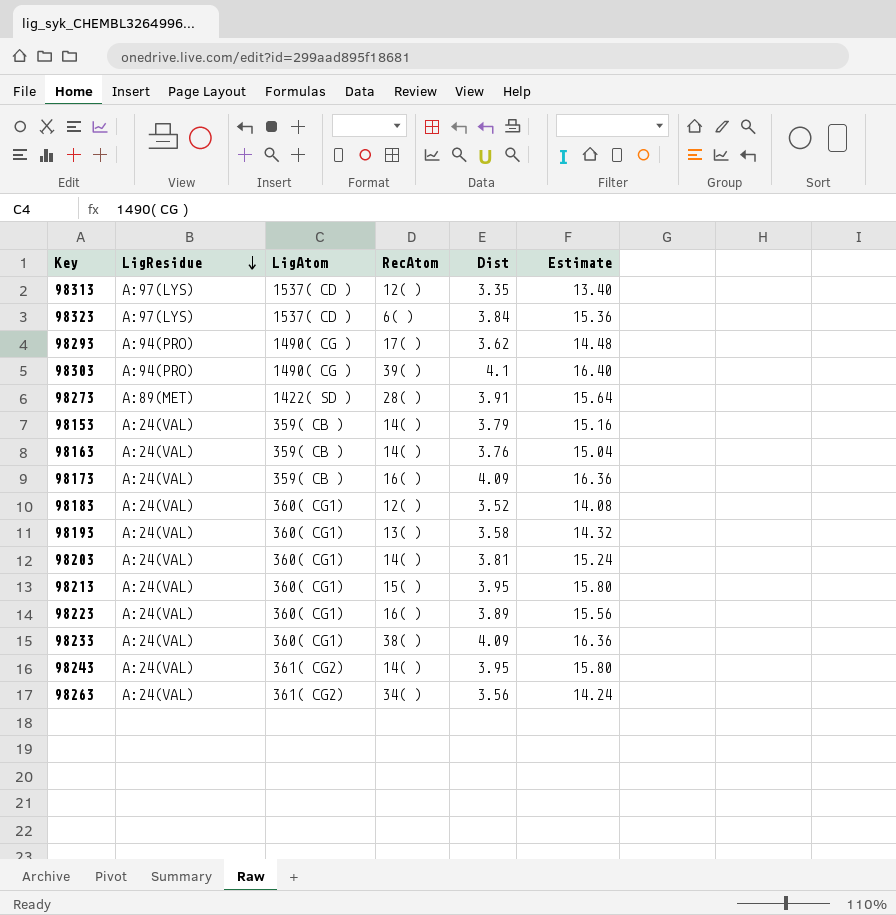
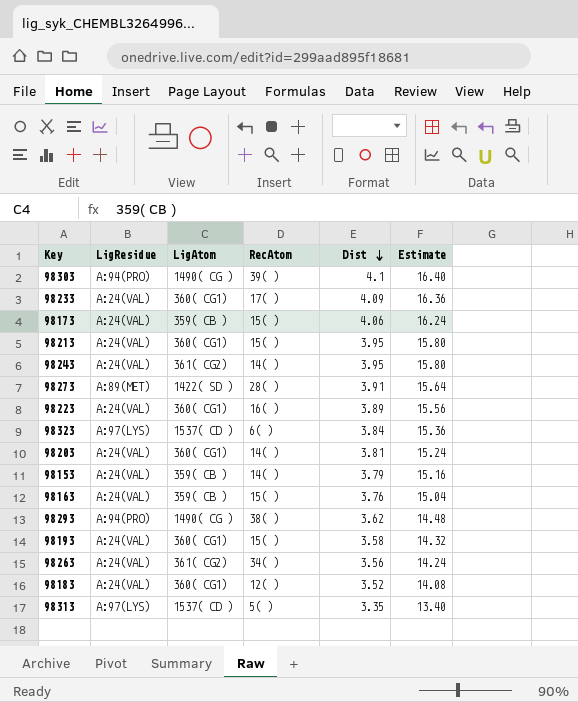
row order: LigResidue descending -> Dist descending
98233 | RecAtom: 38( ) -> 17( )
98173 | RecAtom: 16( ) -> 15( )
98173 | Dist: 4.09 -> 4.06
98173 | Estimate: 16.36 -> 16.24
98163 | RecAtom: 14( ) -> 15( )
98293 | RecAtom: 17( ) -> 38( )
98193 | RecAtom: 13( ) -> 15( )
98313 | RecAtom: 12( ) -> 5( )

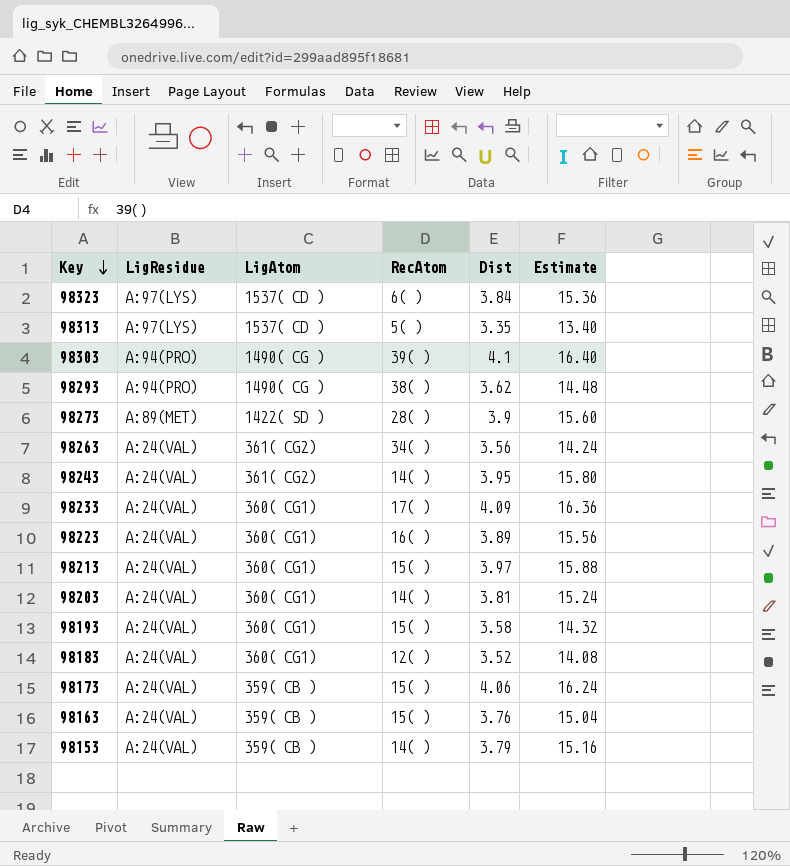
row order: Dist descending -> Key descending
98273 | Dist: 3.91 -> 3.9
98273 | Estimate: 15.64 -> 15.60
98213 | Dist: 3.95 -> 3.97
98213 | Estimate: 15.80 -> 15.88

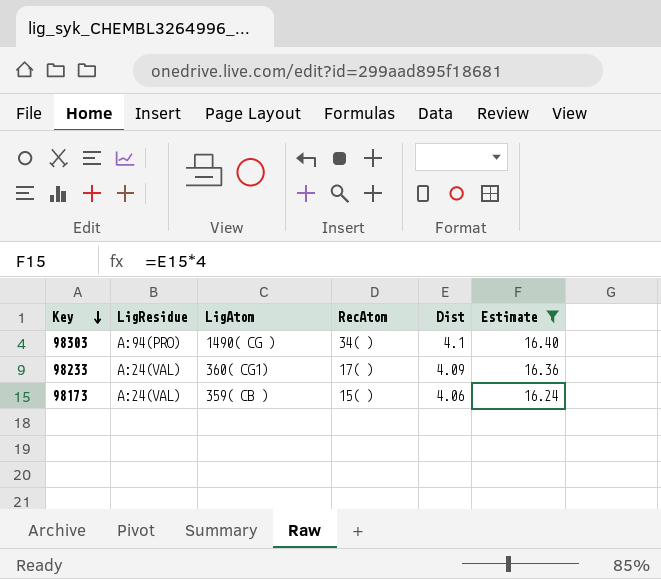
filter: none -> Estimate >= 16.24
98303 | RecAtom: 39( ) -> 34( )

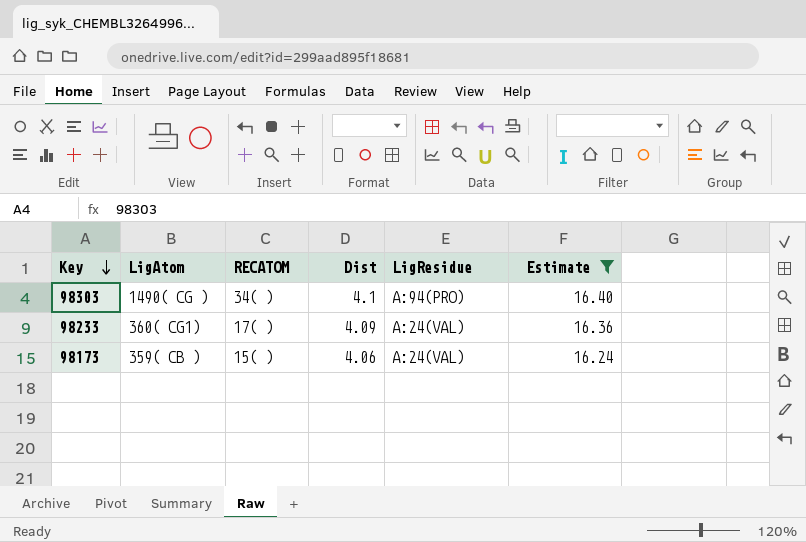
column name: RecAtom -> RECATOM
column LigResidue | position: 2 -> 5

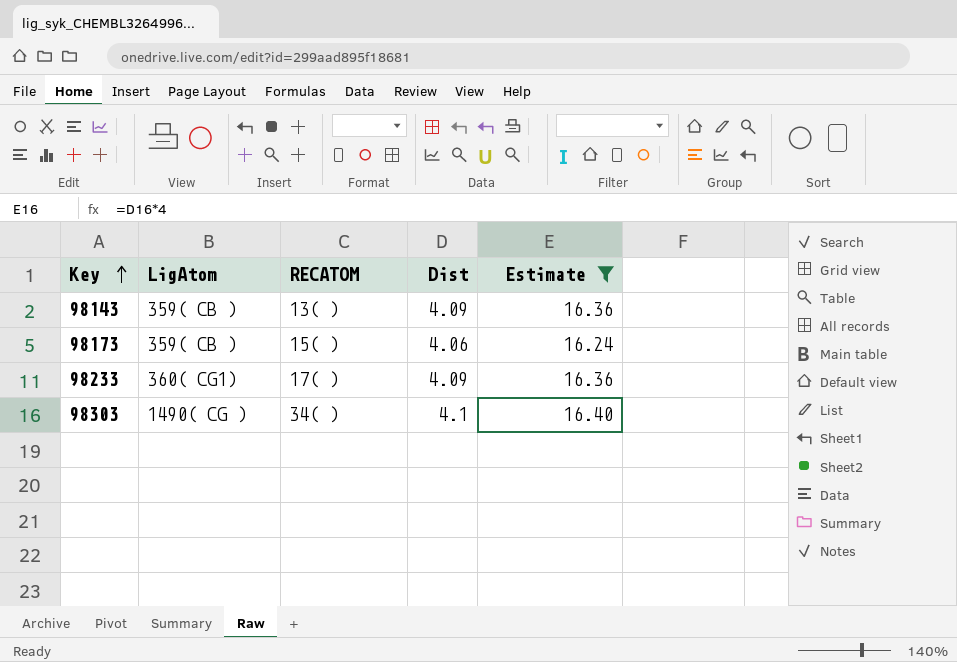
row order: Key descending -> Key ascending
column LigResidue | position: 5 -> none
row 98143: none -> 359( CB ) | 13( ) | 4.09 | 16.36

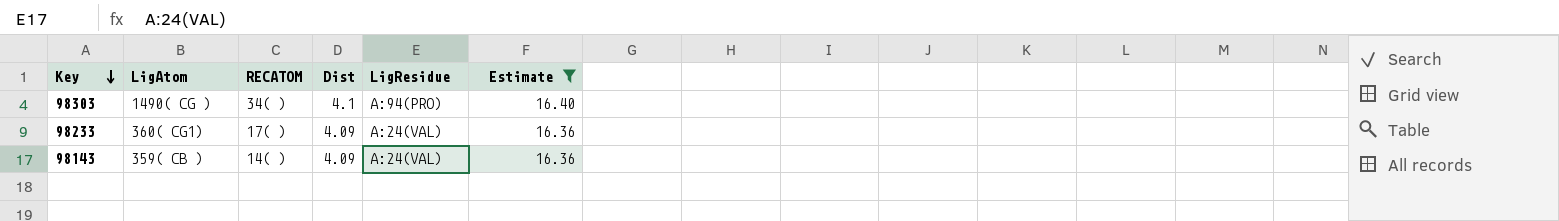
row order: Key ascending -> Key descending
column LigResidue | position: none -> 5
row 98173: 359( CB ) | 15( ) | 4.06 | 16.24 -> none
98143 | RECATOM: 13( ) -> 14( )

